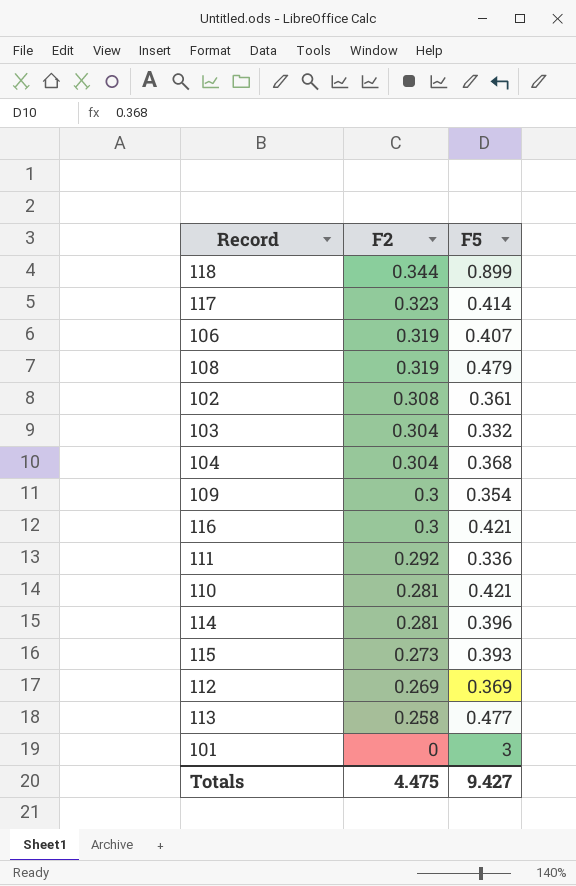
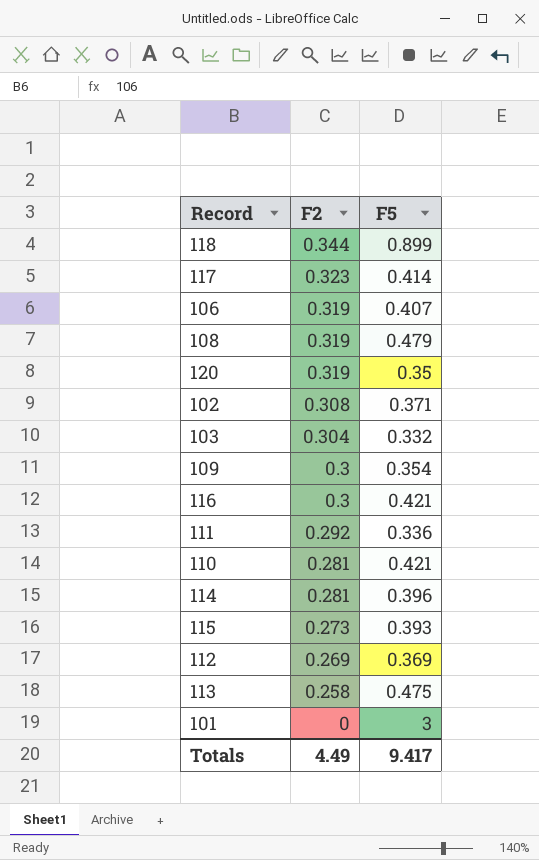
row 104: 0.304 | 0.368 -> none
row 120: none -> 0.319 | 0.35
102 | F5: 0.361 -> 0.371
113 | F5: 0.477 -> 0.475
Totals | F2: 4.475 -> 4.49
Totals | F5: 9.427 -> 9.417

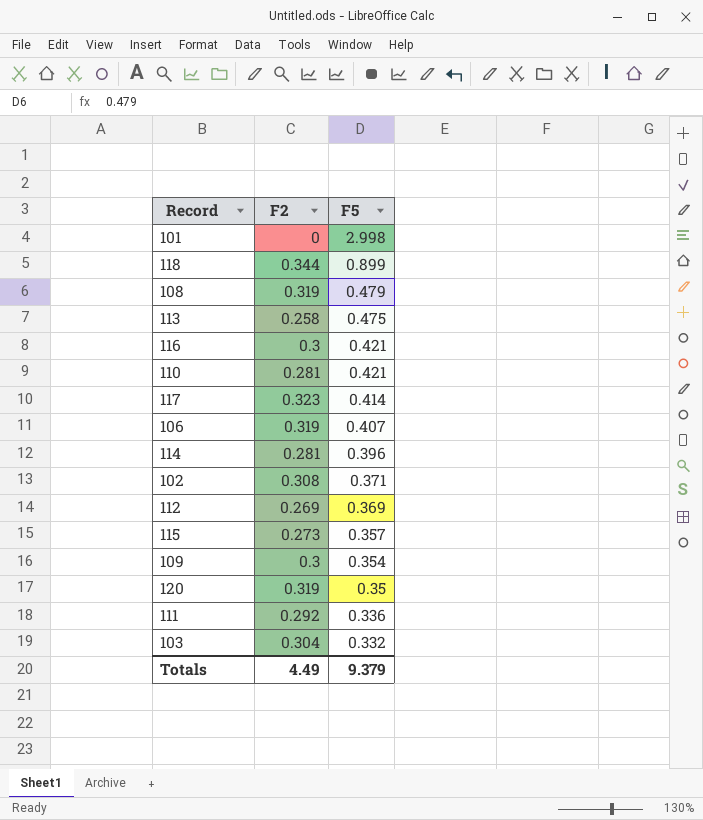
row order: F2 descending -> F5 descending
101 | F5: 3 -> 2.998
115 | F5: 0.393 -> 0.357
Totals | F5: 9.417 -> 9.379

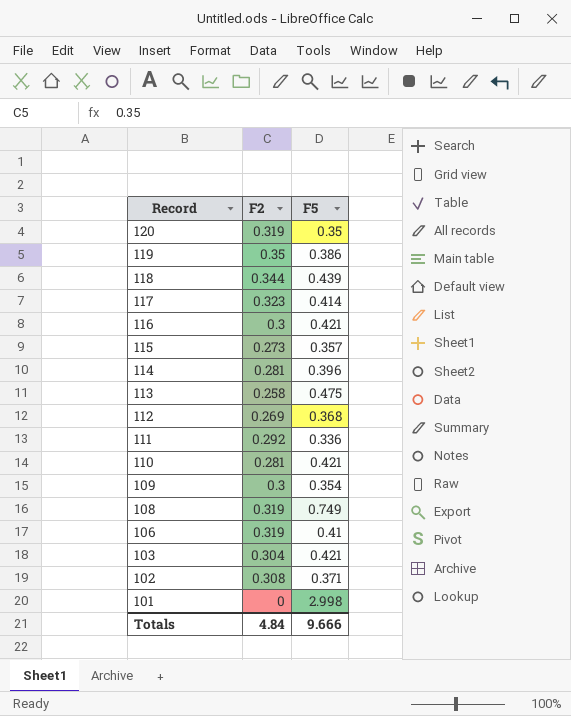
row order: F5 descending -> Record descending
row 119: none -> 0.35 | 0.386
118 | F5: 0.899 -> 0.439
112 | F5: 0.369 -> 0.368
108 | F5: 0.479 -> 0.749
106 | F5: 0.407 -> 0.41
103 | F5: 0.332 -> 0.421
Totals | F2: 4.49 -> 4.84
Totals | F5: 9.379 -> 9.666

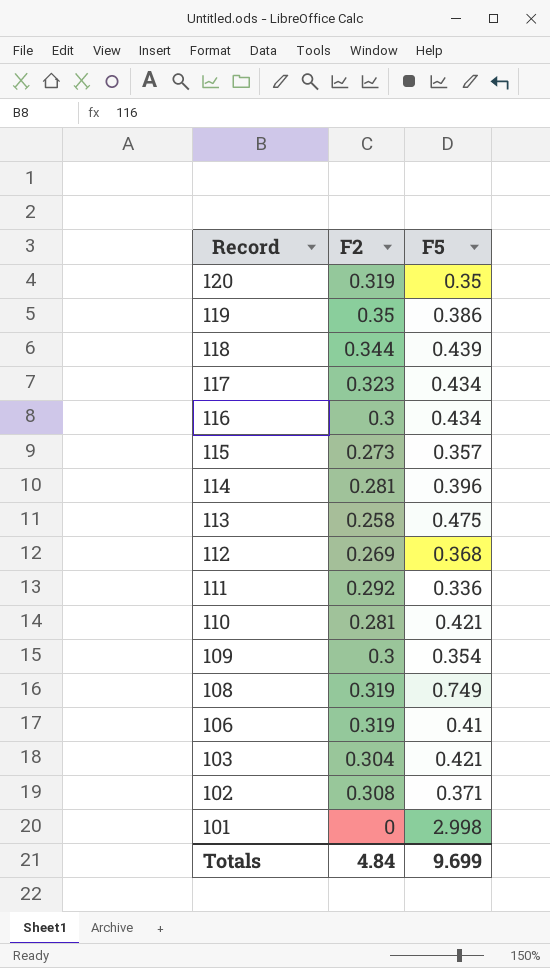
117 | F5: 0.414 -> 0.434
116 | F5: 0.421 -> 0.434
Totals | F5: 9.666 -> 9.699

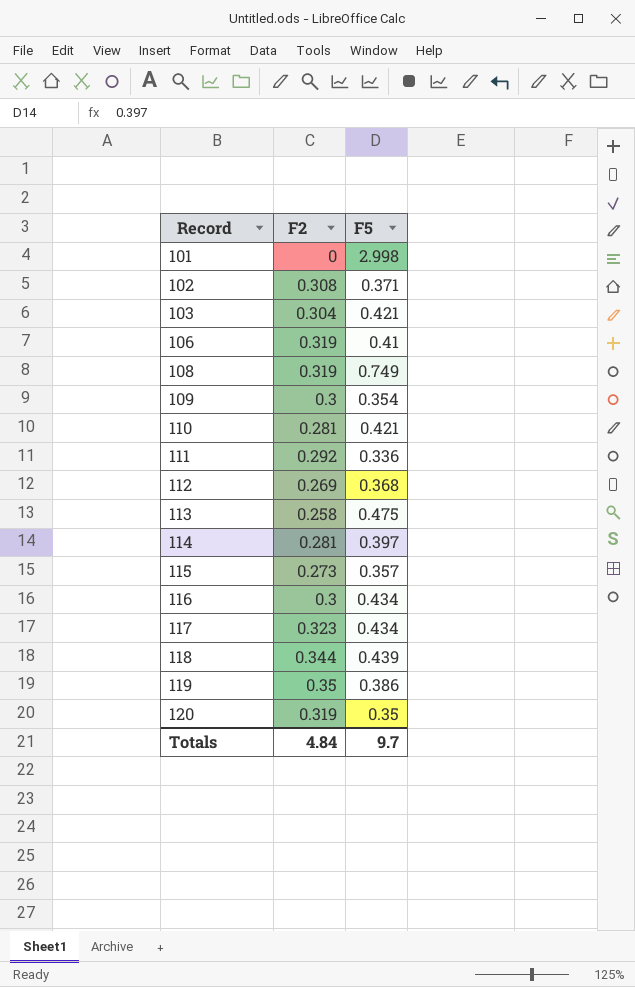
row order: Record descending -> Record ascending
114 | F5: 0.396 -> 0.397
Totals | F5: 9.699 -> 9.7

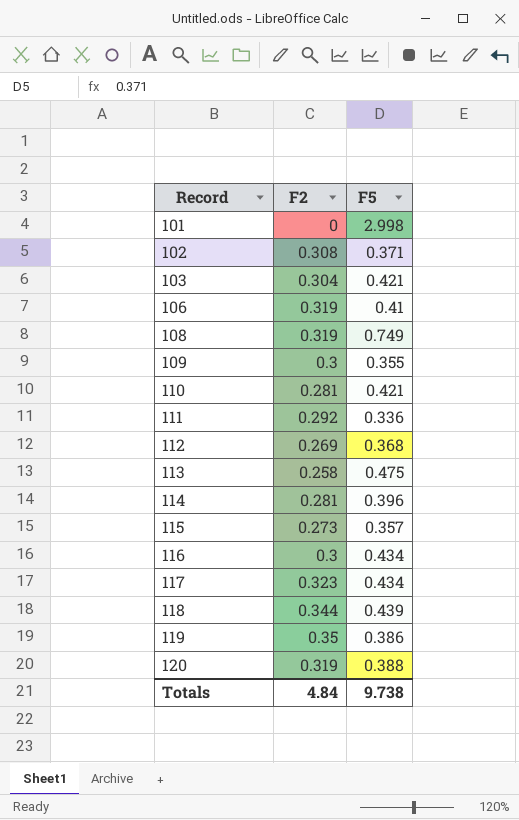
109 | F5: 0.354 -> 0.355
114 | F5: 0.397 -> 0.396
120 | F5: 0.35 -> 0.388
Totals | F5: 9.7 -> 9.738

